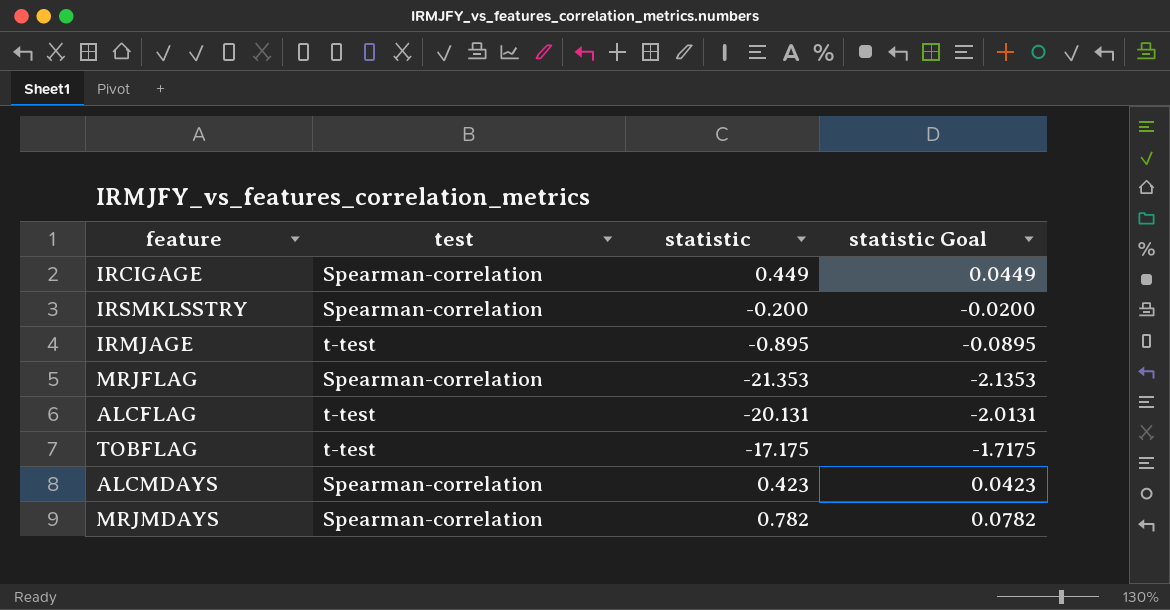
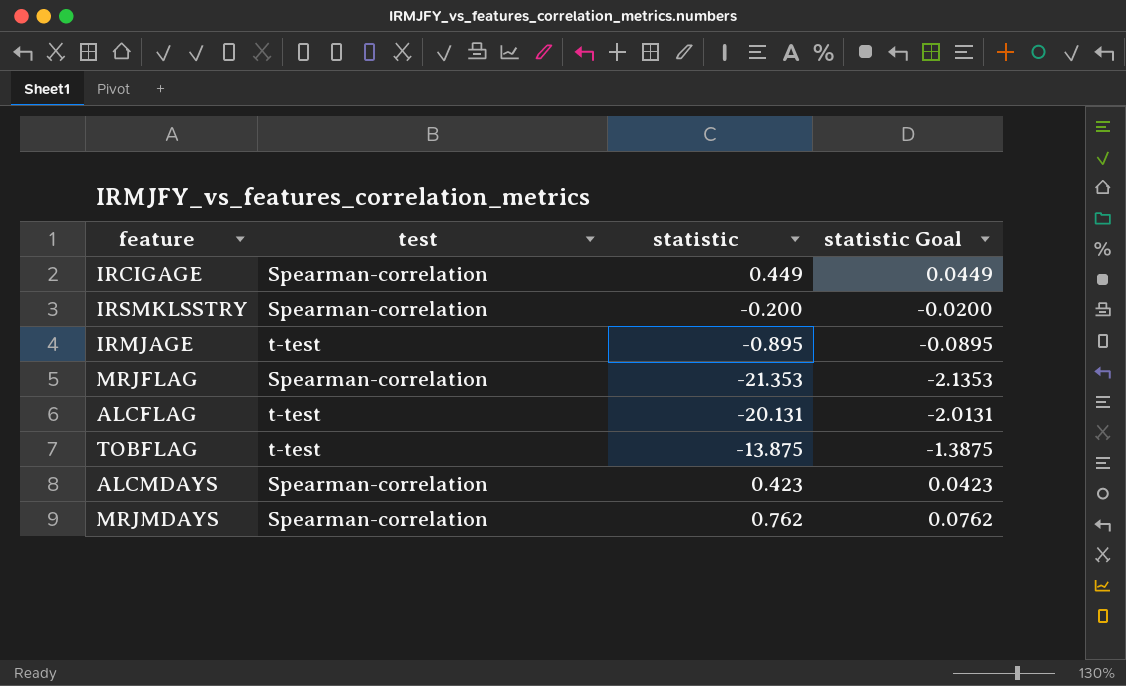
TOBFLAG | statistic: -17.175 -> -13.875
TOBFLAG | statistic Goal: -1.7175 -> -1.3875
MRJMDAYS | statistic: 0.782 -> 0.762
MRJMDAYS | statistic Goal: 0.0782 -> 0.0762

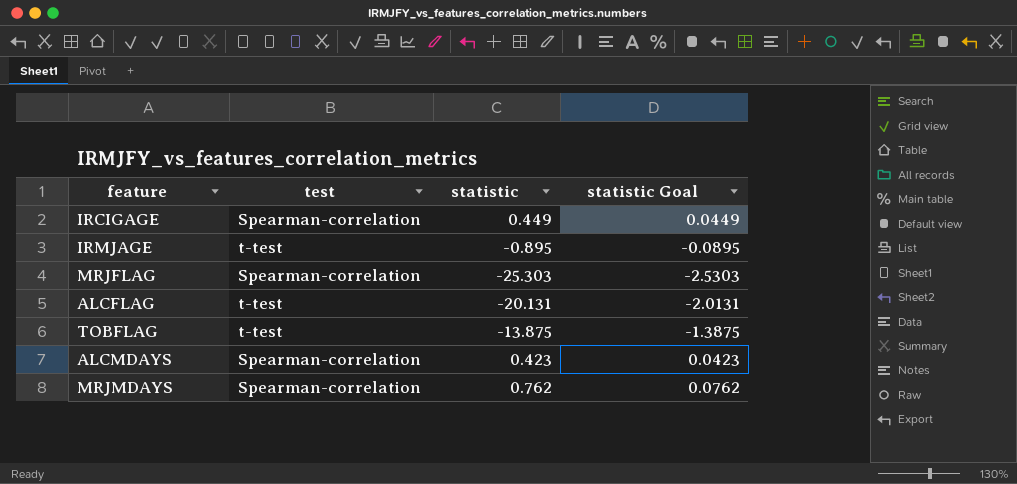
row IRSMKLSSTRY: Spearman-correlation | -0.200 | -0.0200 -> none
MRJFLAG | statistic: -21.353 -> -25.303
MRJFLAG | statistic Goal: -2.1353 -> -2.5303

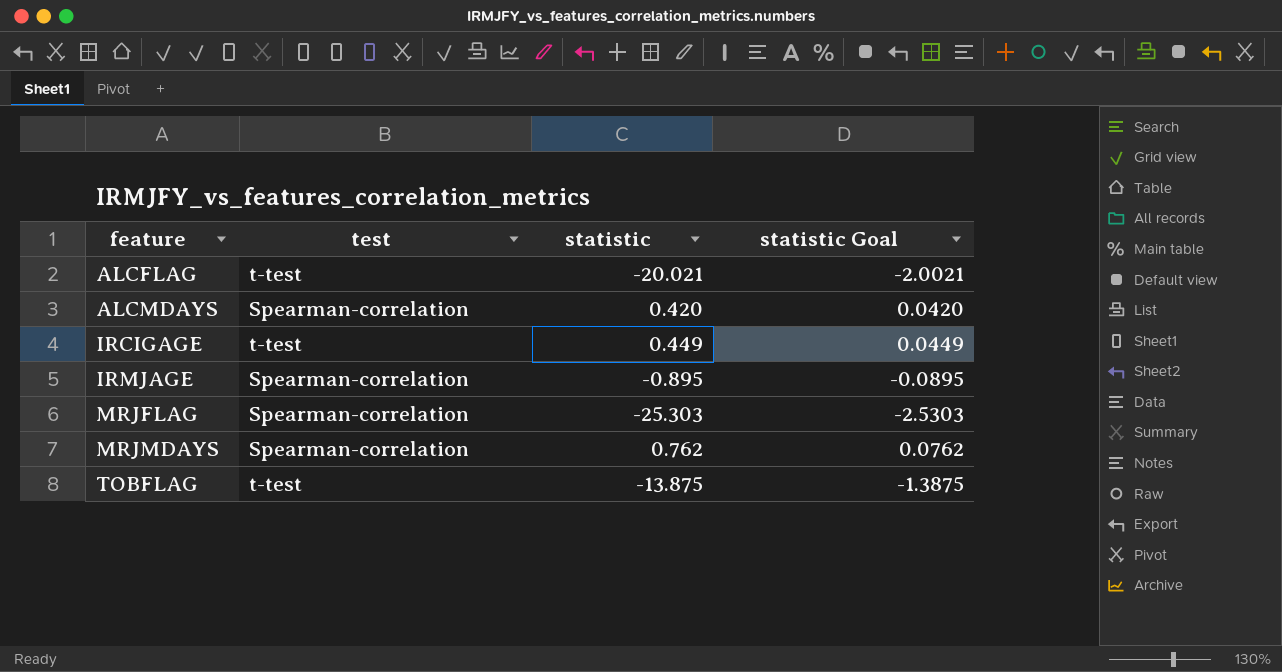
row order: none -> feature ascending
ALCFLAG | statistic: -20.131 -> -20.021
ALCFLAG | statistic Goal: -2.0131 -> -2.0021
ALCMDAYS | statistic: 0.423 -> 0.420
ALCMDAYS | statistic Goal: 0.0423 -> 0.0420
IRCIGAGE | test: Spearman-correlation -> t-test
IRMJAGE | test: t-test -> Spearman-correlation

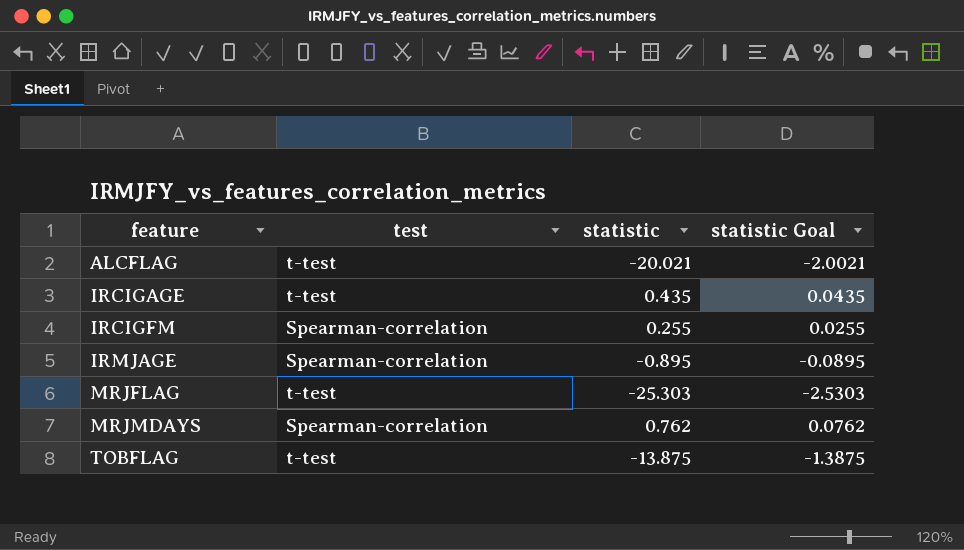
row ALCMDAYS: Spearman-correlation | 0.420 | 0.0420 -> none
IRCIGAGE | statistic: 0.449 -> 0.435
IRCIGAGE | statistic Goal: 0.0449 -> 0.0435
row IRCIGFM: none -> Spearman-correlation | 0.255 | 0.0255
MRJFLAG | test: Spearman-correlation -> t-test

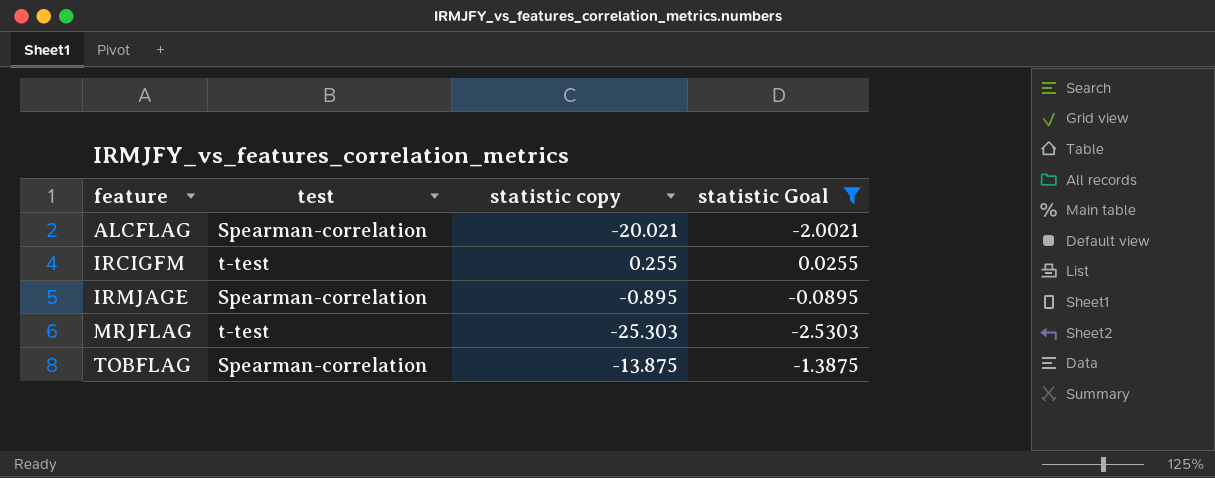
filter: none -> statistic Goal <= 0.0255
column name: statistic -> statistic copy
ALCFLAG | test: t-test -> Spearman-correlation
IRCIGFM | test: Spearman-correlation -> t-test
TOBFLAG | test: t-test -> Spearman-correlation

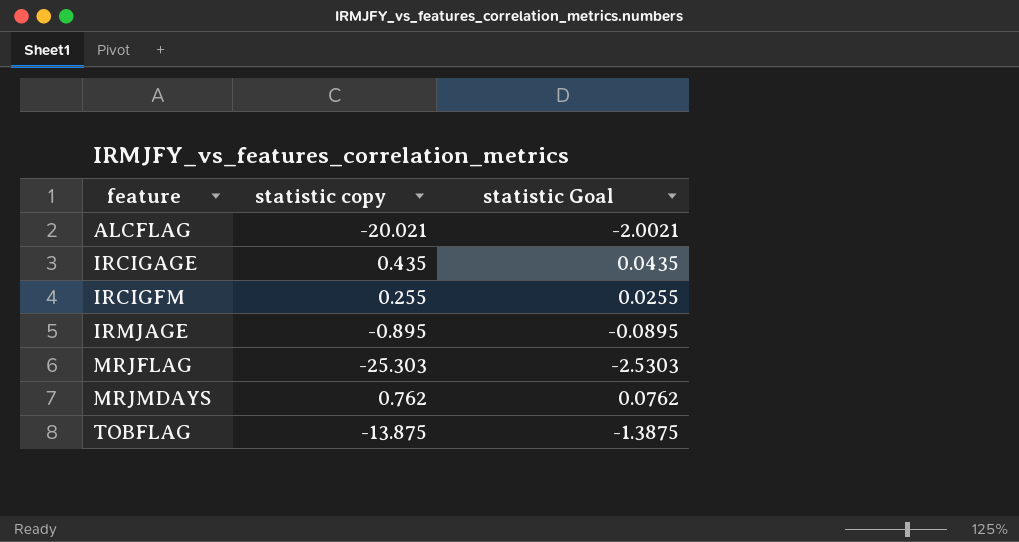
filter: statistic Goal <= 0.0255 -> none
column test | position: 2 -> none

